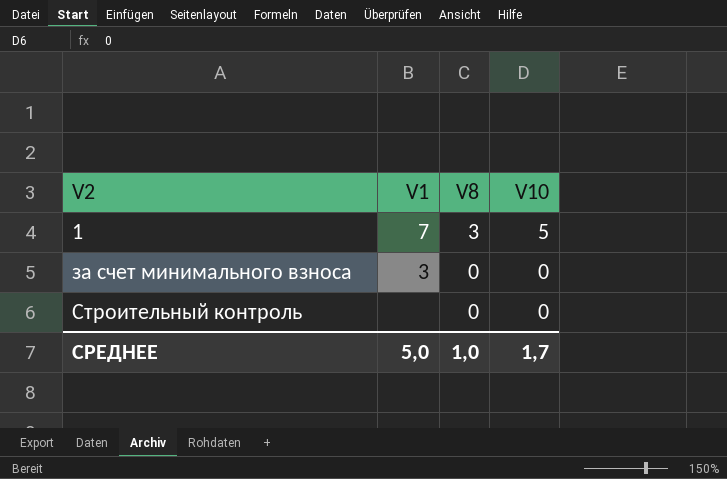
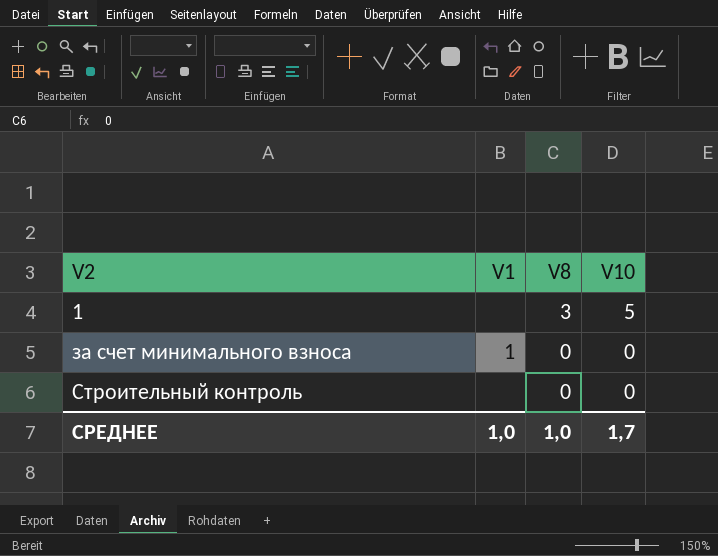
1 | V1: 7 -> none
за счет минимального взноса | V1: 3 -> 1
СРЕДНЕЕ | V1: 5,0 -> 1,0

